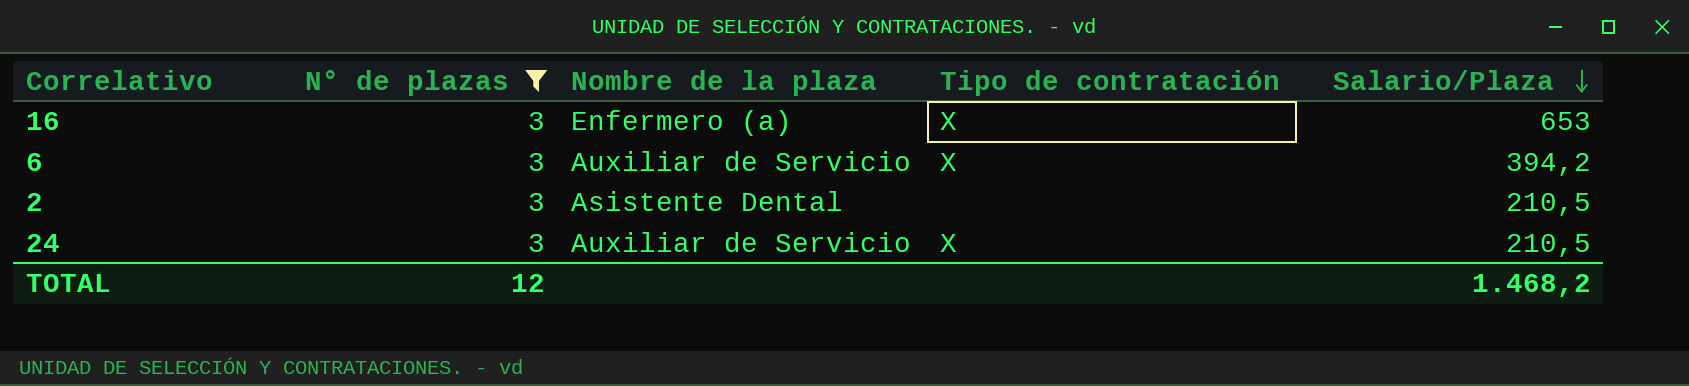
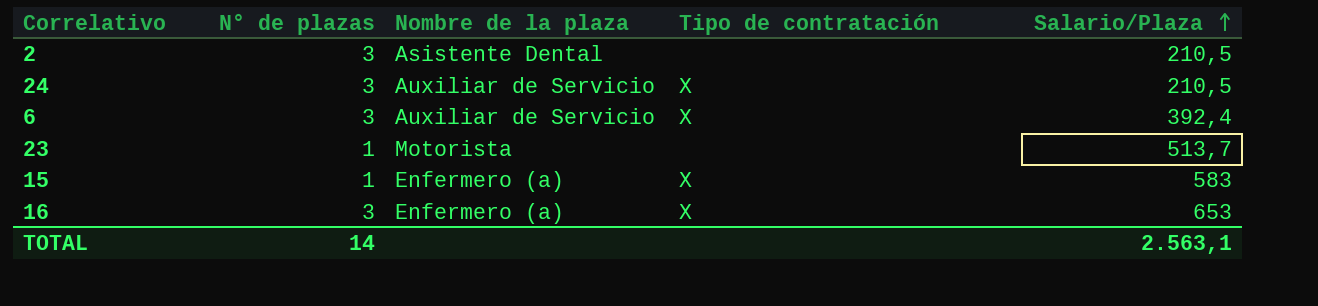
filter: N° de plazas = 3 -> none
row order: Salario/Plaza descending -> Salario/Plaza ascending
6 | Salario/Plaza: 394,2 -> 392,4
TOTAL | N° de plazas: 12 -> 14
TOTAL | Salario/Plaza: 1.468,2 -> 2.563,1

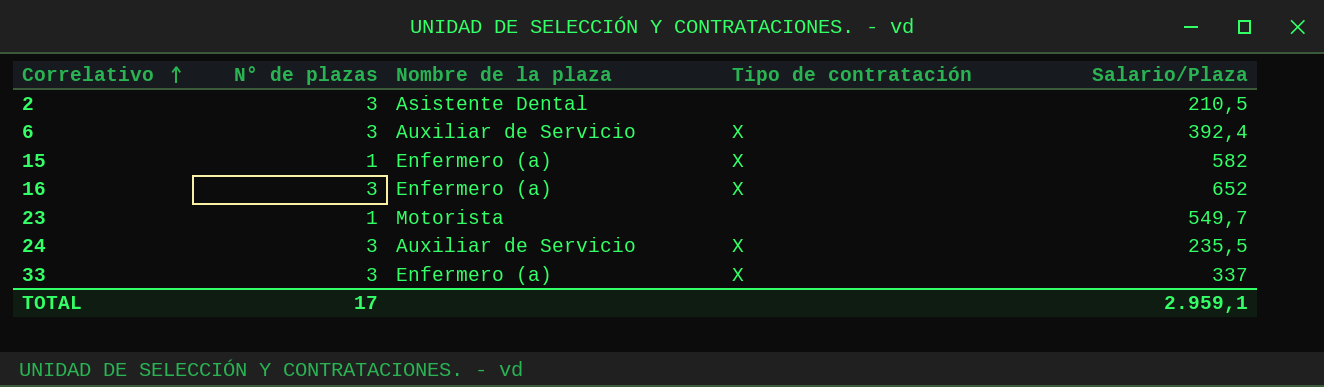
row order: Salario/Plaza ascending -> Correlativo ascending
15 | Salario/Plaza: 583 -> 582
16 | Salario/Plaza: 653 -> 652
23 | Salario/Plaza: 513,7 -> 549,7
24 | Salario/Plaza: 210,5 -> 235,5
row 33: none -> 3 | Enfermero (a) | X | 337
TOTAL | N° de plazas: 14 -> 17
TOTAL | Salario/Plaza: 2.563,1 -> 2.959,1

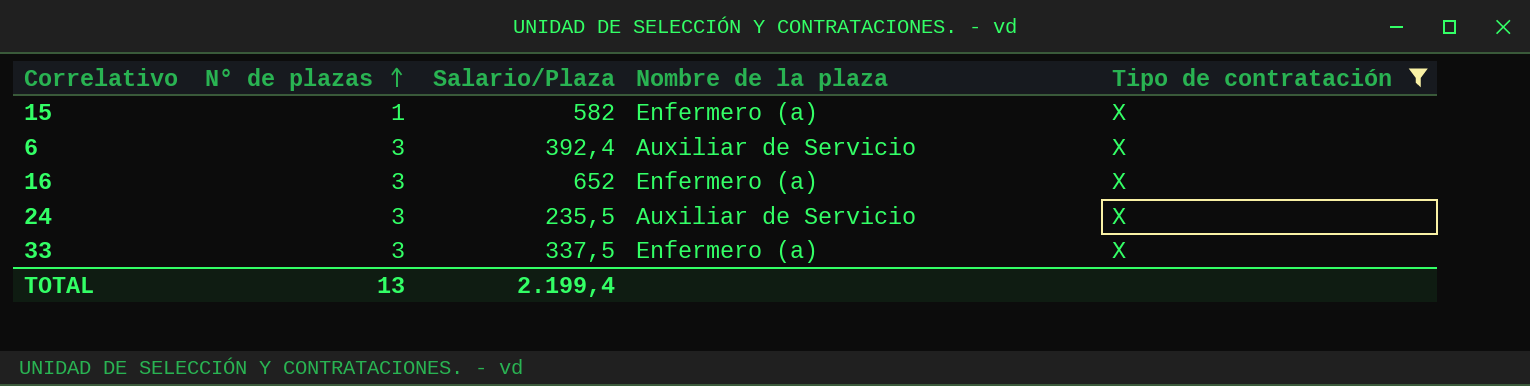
filter: none -> Tipo de contratación = X
row order: Correlativo ascending -> N° de plazas ascending
column Salario/Plaza | position: 5 -> 3
33 | Salario/Plaza: 337 -> 337,5
TOTAL | N° de plazas: 17 -> 13
TOTAL | Salario/Plaza: 2.959,1 -> 2.199,4

